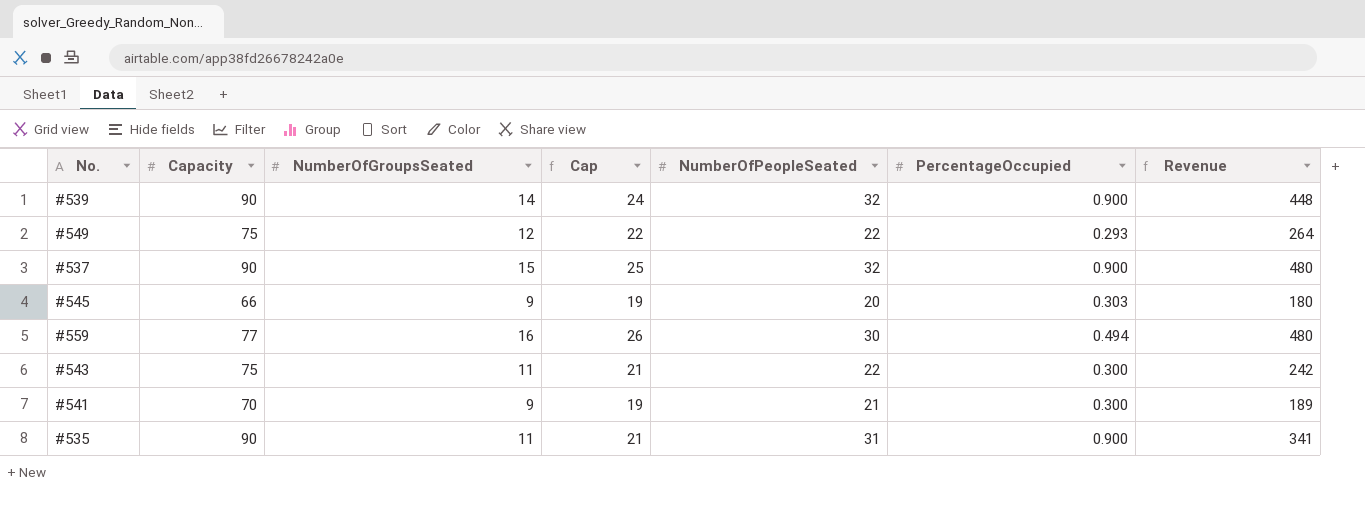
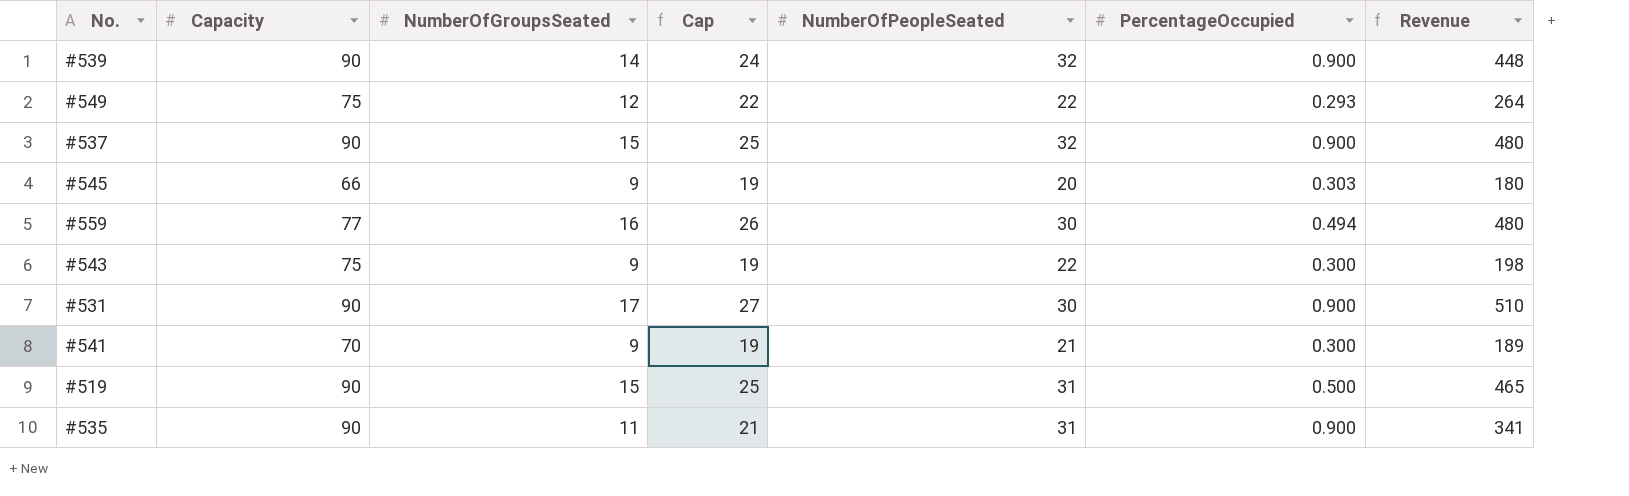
#543 | NumberOfGroupsSeated: 11 -> 9
#543 | Cap: 21 -> 19
#543 | Revenue: 242 -> 198
row #531: none -> 90 | 17 | 27 | 30 | 0.900 | 510
row #519: none -> 90 | 15 | 25 | 31 | 0.500 | 465

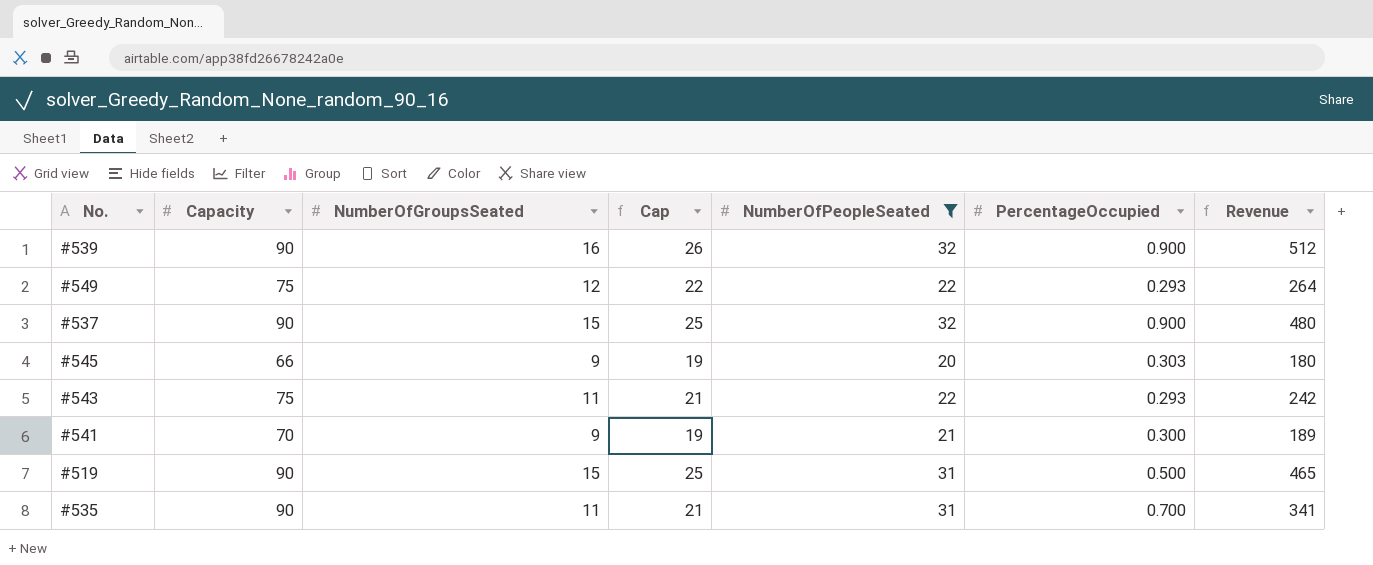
filter: none -> NumberOfPeopleSeated != 30
#539 | NumberOfGroupsSeated: 14 -> 16
#539 | Cap: 24 -> 26
#539 | Revenue: 448 -> 512
#543 | NumberOfGroupsSeated: 9 -> 11
#543 | Cap: 19 -> 21
#543 | PercentageOccupied: 0.300 -> 0.293
#543 | Revenue: 198 -> 242
#535 | PercentageOccupied: 0.900 -> 0.700

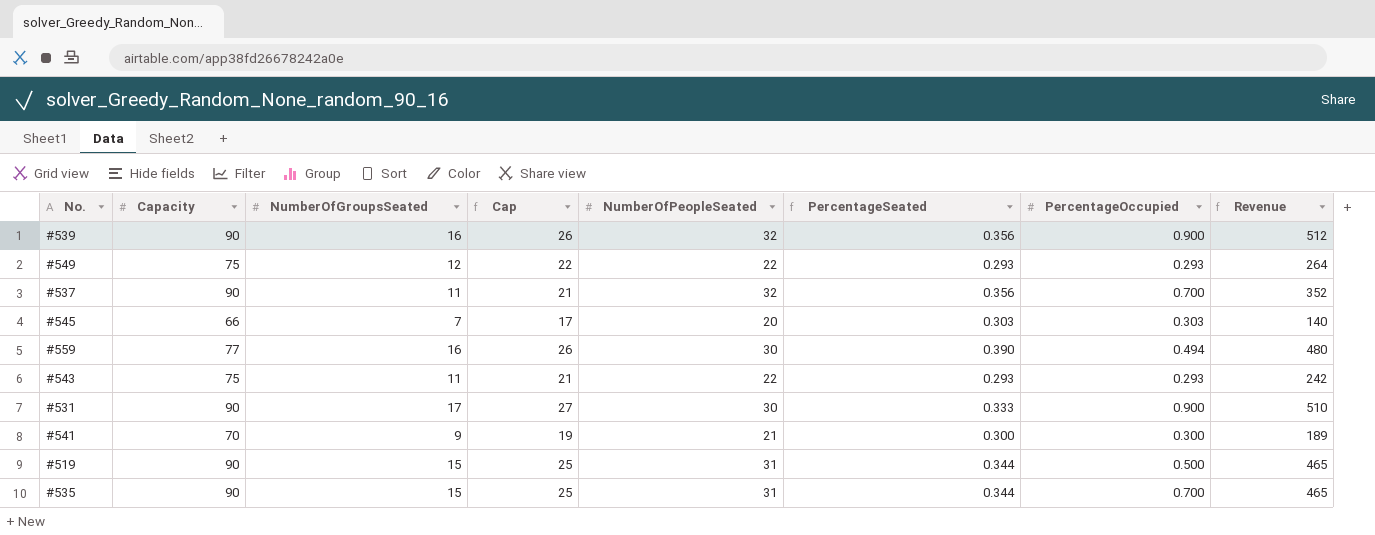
filter: NumberOfPeopleSeated != 30 -> none
column PercentageSeated | formula: none -> [NumberOfPeopleSeated] / [Capacity]
#537 | NumberOfGroupsSeated: 15 -> 11
#537 | Cap: 25 -> 21
#537 | PercentageOccupied: 0.900 -> 0.700
#537 | Revenue: 480 -> 352
#545 | NumberOfGroupsSeated: 9 -> 7
#545 | Cap: 19 -> 17
#545 | Revenue: 180 -> 140
#535 | NumberOfGroupsSeated: 11 -> 15
#535 | Cap: 21 -> 25
#535 | Revenue: 341 -> 465

